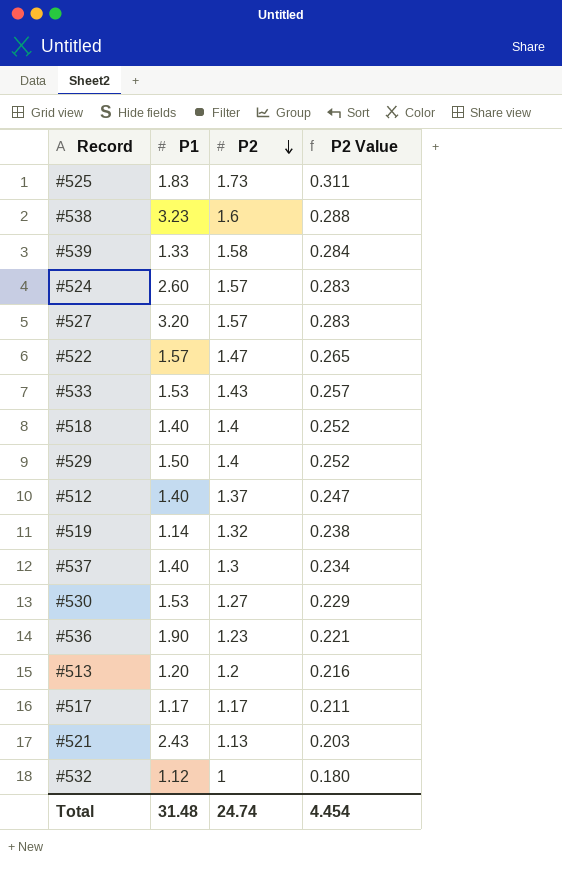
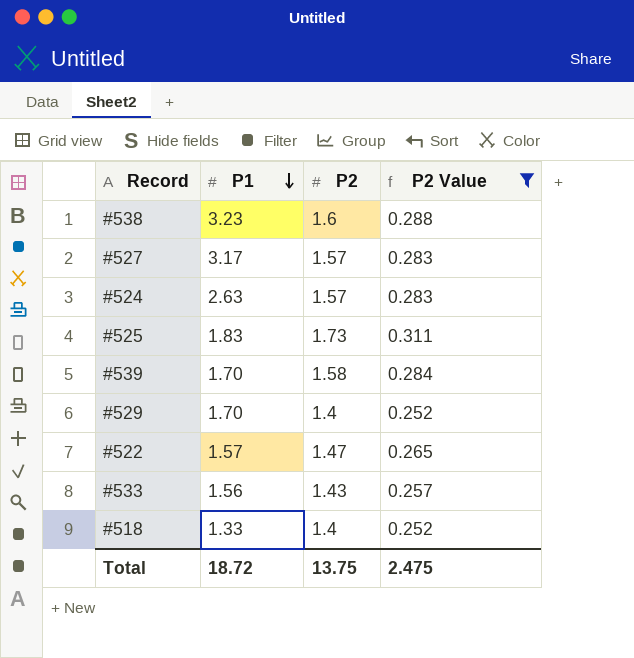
filter: none -> P2 Value >= 0.252
row order: P2 descending -> P1 descending
#527 | P1: 3.20 -> 3.17
#524 | P1: 2.60 -> 2.63
#539 | P1: 1.33 -> 1.70
#529 | P1: 1.50 -> 1.70
#533 | P1: 1.53 -> 1.56
#518 | P1: 1.40 -> 1.33
Total | P1: 31.48 -> 18.72
Total | P2: 24.74 -> 13.75
Total | P2 Value: 4.454 -> 2.475

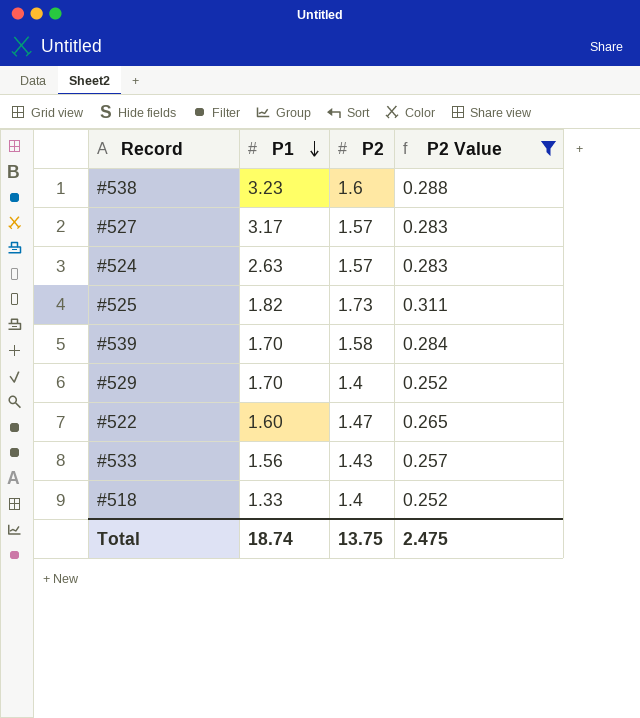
#525 | P1: 1.83 -> 1.82
#522 | P1: 1.57 -> 1.60
Total | P1: 18.72 -> 18.74

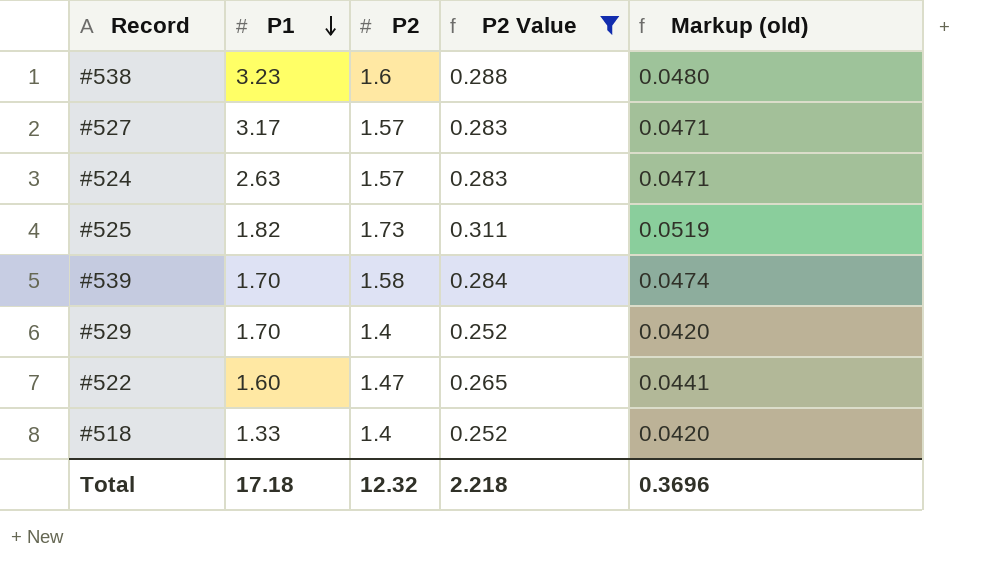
column Markup (old) | formula: none -> [P2] * 0.03
row #533: 1.56 | 1.43 | 0.257 -> none
Total | P1: 18.74 -> 17.18
Total | P2: 13.75 -> 12.32
Total | P2 Value: 2.475 -> 2.218

